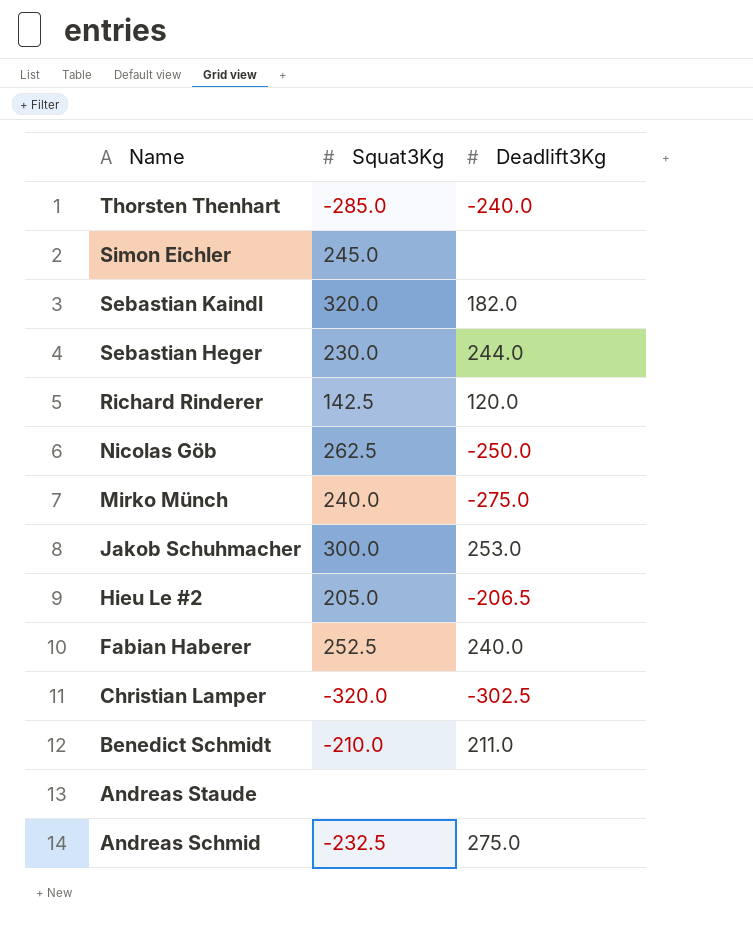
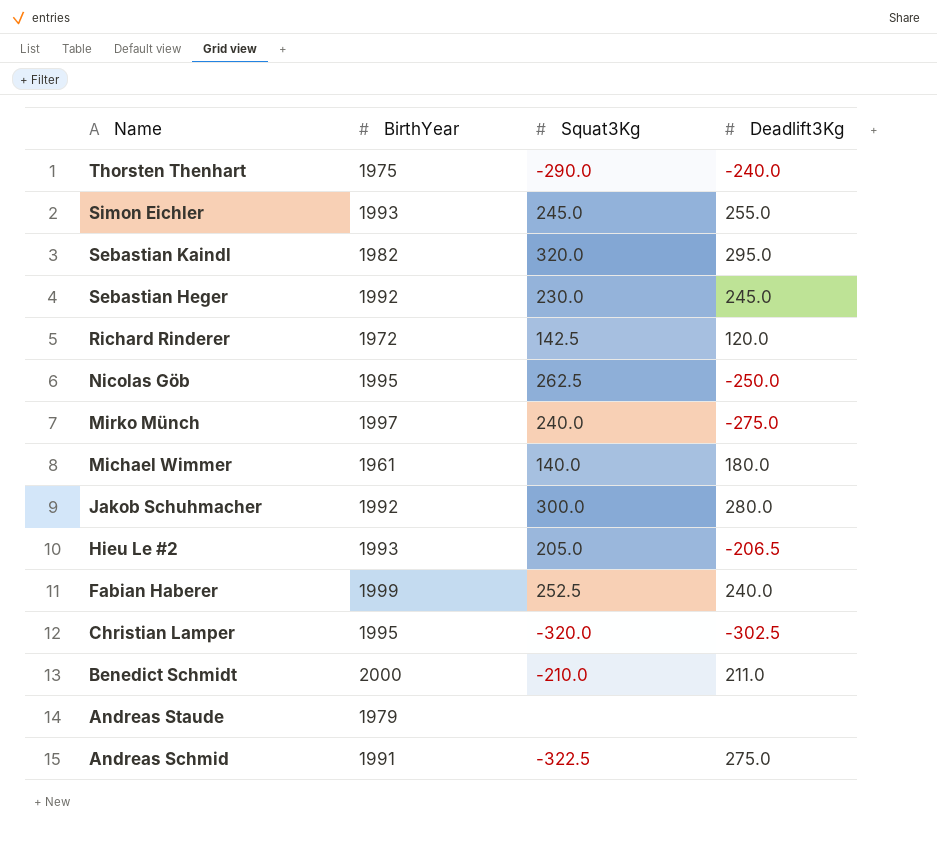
column BirthYear | position: none -> 2
Thorsten Thenhart | Squat3Kg: -285.0 -> -290.0
Simon Eichler | Deadlift3Kg: none -> 255.0
Sebastian Kaindl | Deadlift3Kg: 182.0 -> 295.0
Sebastian Heger | Deadlift3Kg: 244.0 -> 245.0
row Michael Wimmer: none -> 1961 | 140.0 | 180.0
Jakob Schuhmacher | Deadlift3Kg: 253.0 -> 280.0
Andreas Schmid | Squat3Kg: -232.5 -> -322.5

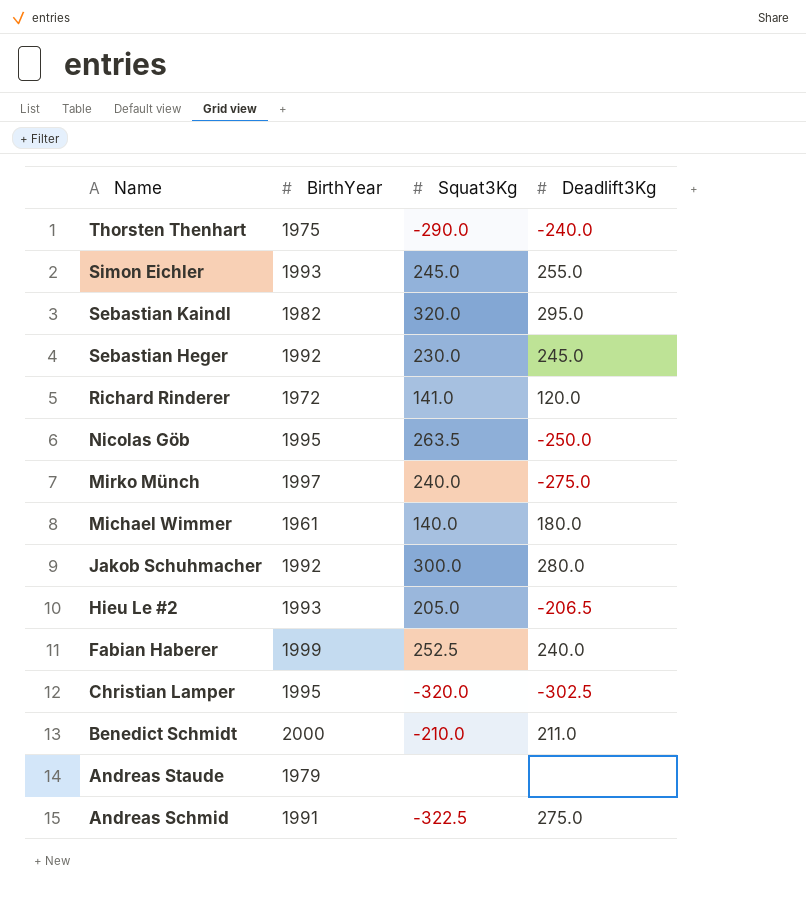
Richard Rinderer | Squat3Kg: 142.5 -> 141.0
Nicolas Göb | Squat3Kg: 262.5 -> 263.5

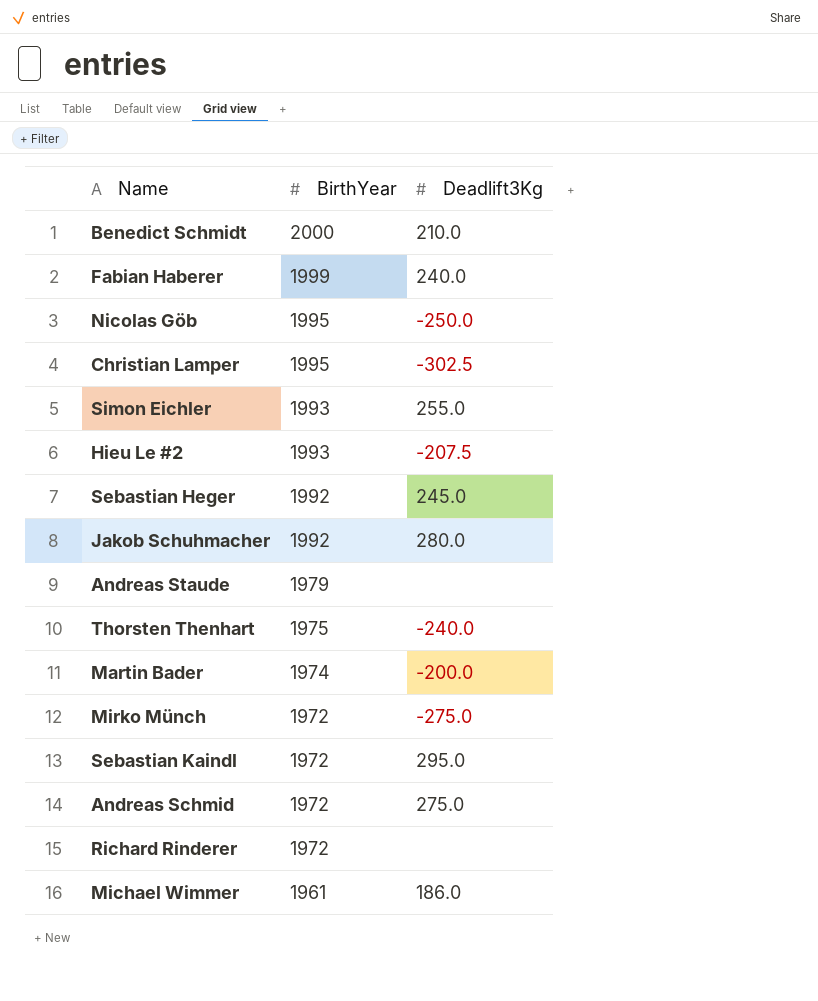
row order: Name descending -> BirthYear descending
column Squat3Kg | position: 3 -> none
Benedict Schmidt | Deadlift3Kg: 211.0 -> 210.0
Hieu Le #2 | Deadlift3Kg: -206.5 -> -207.5
row Martin Bader: none -> 1974 | -200.0
Mirko Münch | BirthYear: 1997 -> 1972
Sebastian Kaindl | BirthYear: 1982 -> 1972
Andreas Schmid | BirthYear: 1991 -> 1972
Richard Rinderer | Deadlift3Kg: 120.0 -> none
Michael Wimmer | Deadlift3Kg: 180.0 -> 186.0

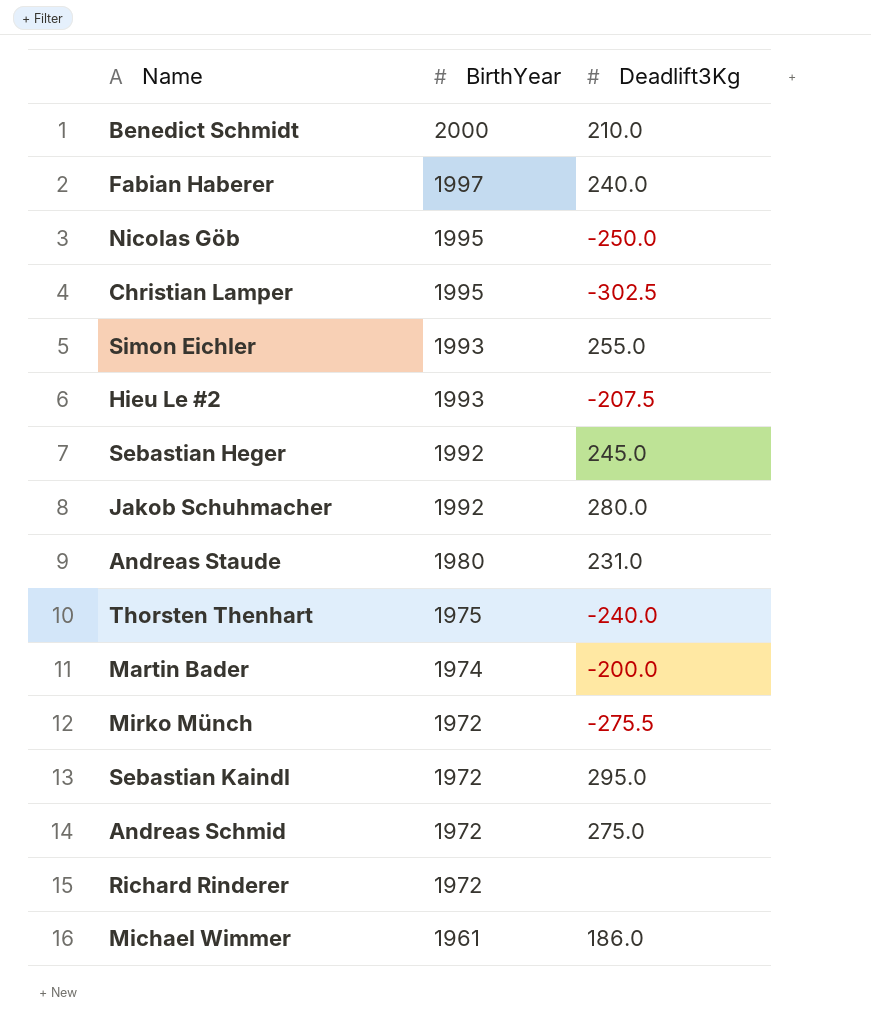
Fabian Haberer | BirthYear: 1999 -> 1997
Andreas Staude | BirthYear: 1979 -> 1980
Andreas Staude | Deadlift3Kg: none -> 231.0
Mirko Münch | Deadlift3Kg: -275.0 -> -275.5

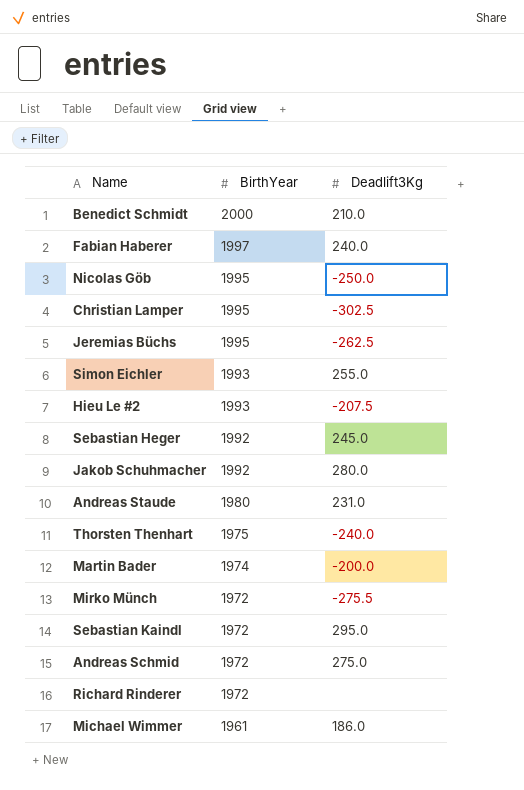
row Jeremias Büchs: none -> 1995 | -262.5

